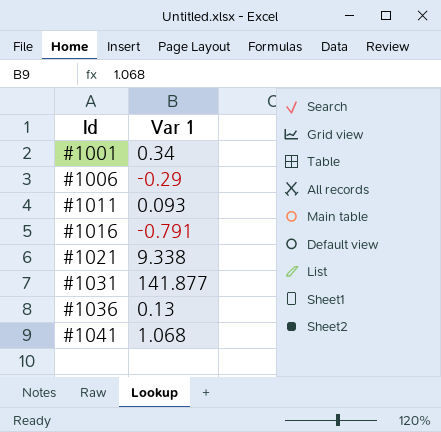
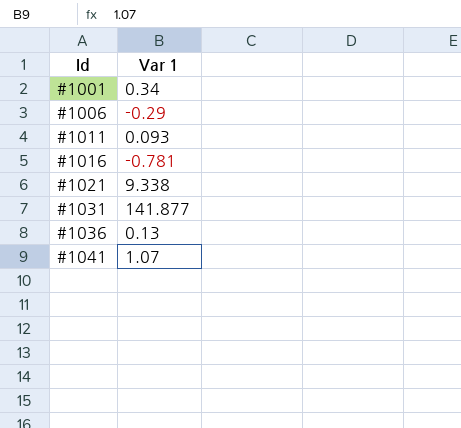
#1016 | Var 1: -0.791 -> -0.781
#1041 | Var 1: 1.068 -> 1.07

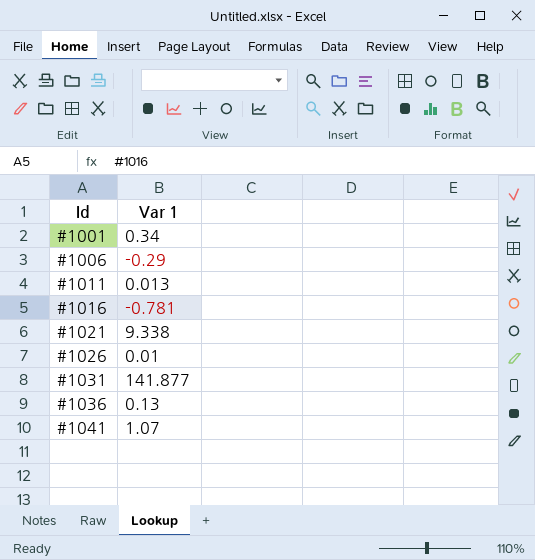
#1011 | Var 1: 0.093 -> 0.013
row #1026: none -> 0.01

